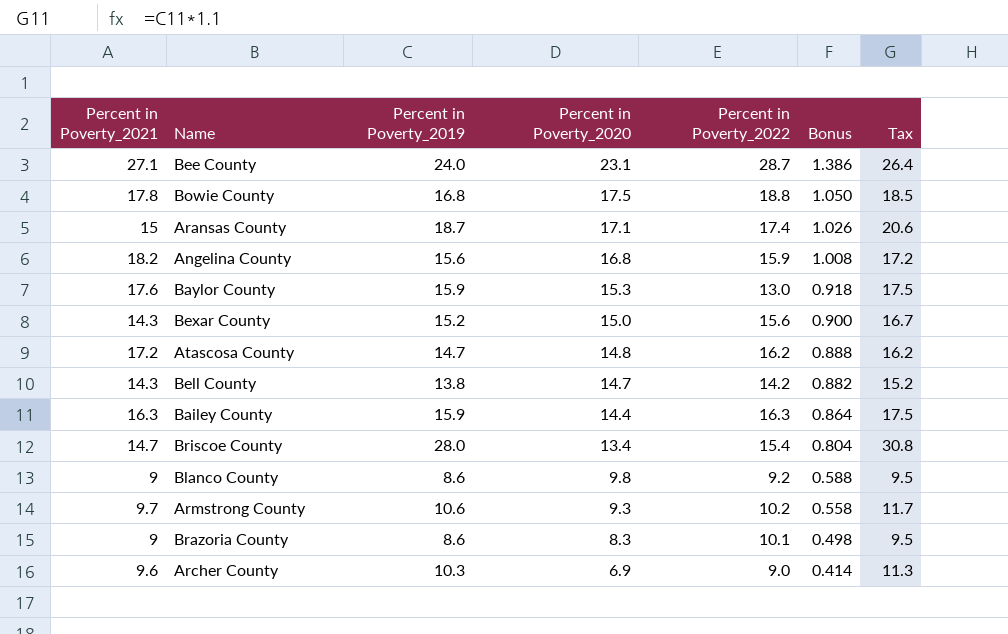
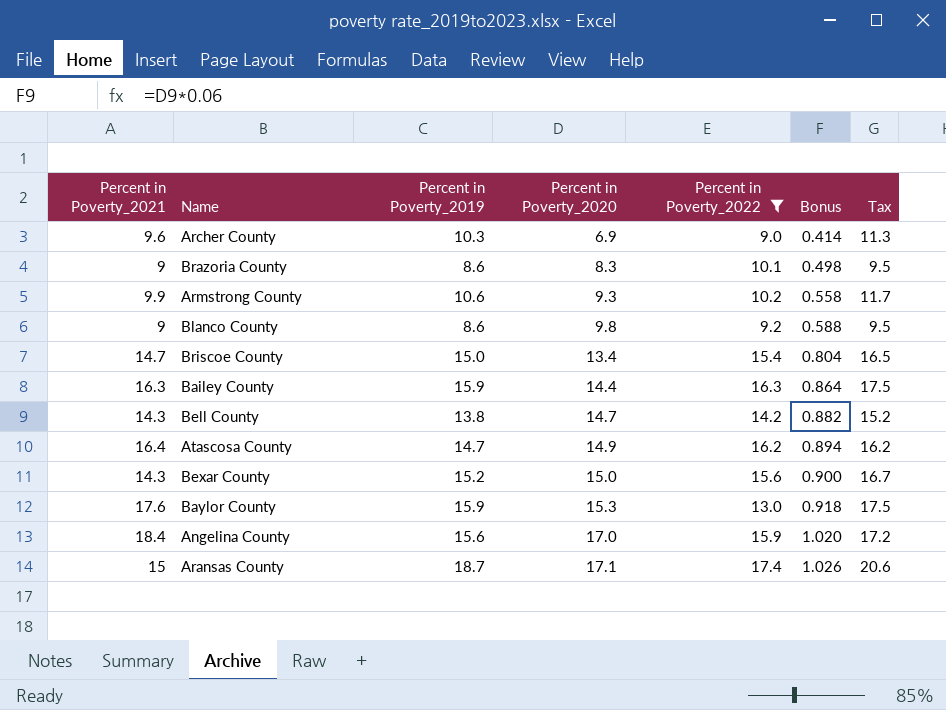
filter: none -> Percent in Poverty_2022 <= 17.4
row order: Percent in Poverty_2020 descending -> Percent in Poverty_2020 ascending
Armstrong County | Percent in Poverty_2021: 9.7 -> 9.9
Briscoe County | Percent in Poverty_2019: 28.0 -> 15.0
Briscoe County | Tax: 30.8 -> 16.5
Atascosa County | Percent in Poverty_2021: 17.2 -> 16.4
Atascosa County | Percent in Poverty_2020: 14.8 -> 14.9
Atascosa County | Bonus: 0.888 -> 0.894
Angelina County | Percent in Poverty_2021: 18.2 -> 18.4
Angelina County | Percent in Poverty_2020: 16.8 -> 17.0
Angelina County | Bonus: 1.008 -> 1.020

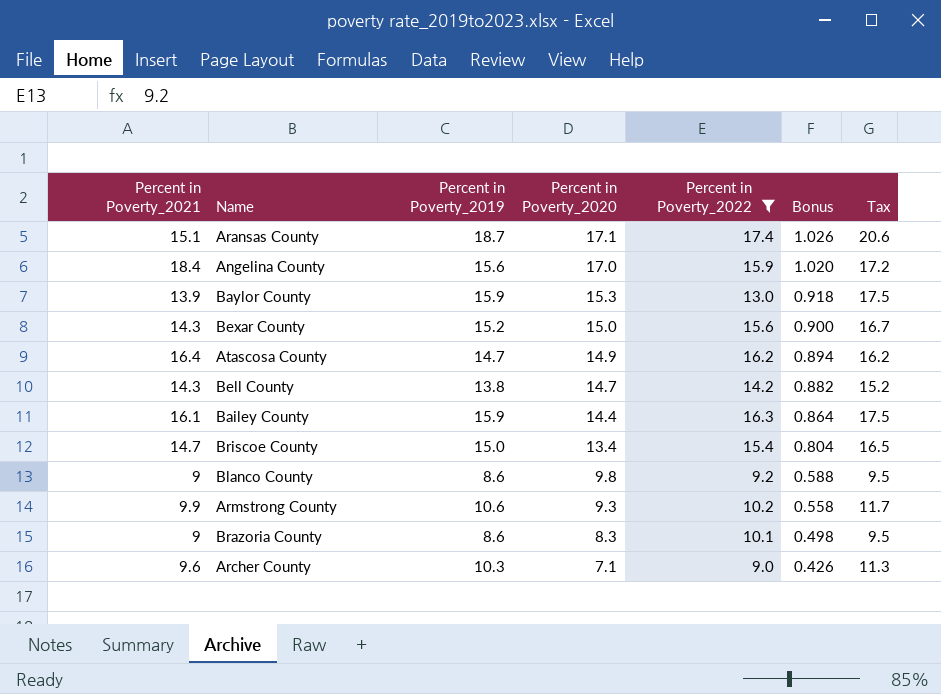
row order: Percent in Poverty_2020 ascending -> Percent in Poverty_2020 descending
Aransas County | Percent in Poverty_2021: 15 -> 15.1
Baylor County | Percent in Poverty_2021: 17.6 -> 13.9
Bailey County | Percent in Poverty_2021: 16.3 -> 16.1
Archer County | Percent in Poverty_2020: 6.9 -> 7.1
Archer County | Bonus: 0.414 -> 0.426

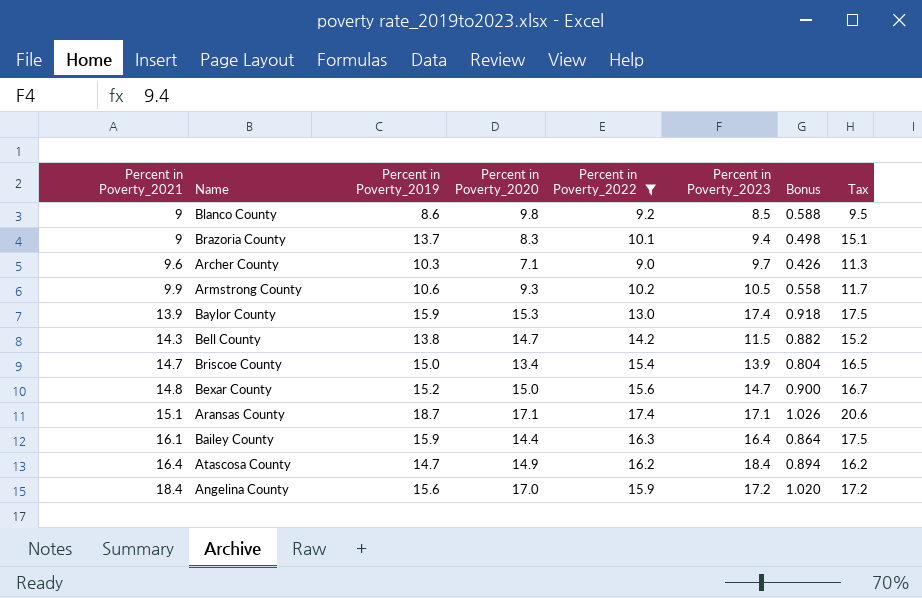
row order: Percent in Poverty_2020 descending -> Percent in Poverty_2021 ascending
column Percent in Poverty_2023 | position: none -> 6
Brazoria County | Percent in Poverty_2019: 8.6 -> 13.7
Brazoria County | Tax: 9.5 -> 15.1
Bexar County | Percent in Poverty_2021: 14.3 -> 14.8

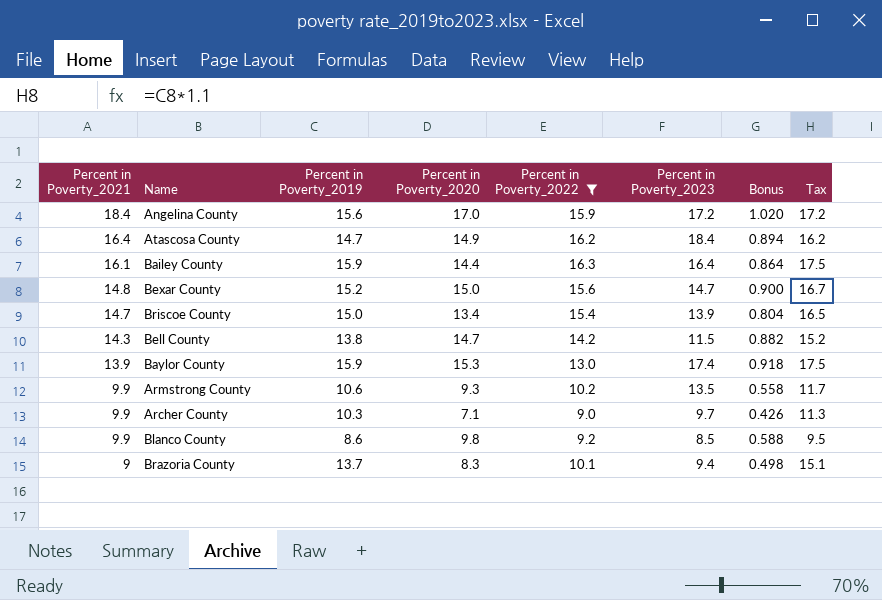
row order: Percent in Poverty_2021 ascending -> Percent in Poverty_2021 descending
row Aransas County: 15.1 | 18.7 | 17.1 | 17.4 | 17.1 | 1.026 | 20.6 -> none
Armstrong County | Percent in Poverty_2023: 10.5 -> 13.5
Archer County | Percent in Poverty_2021: 9.6 -> 9.9
Blanco County | Percent in Poverty_2021: 9 -> 9.9

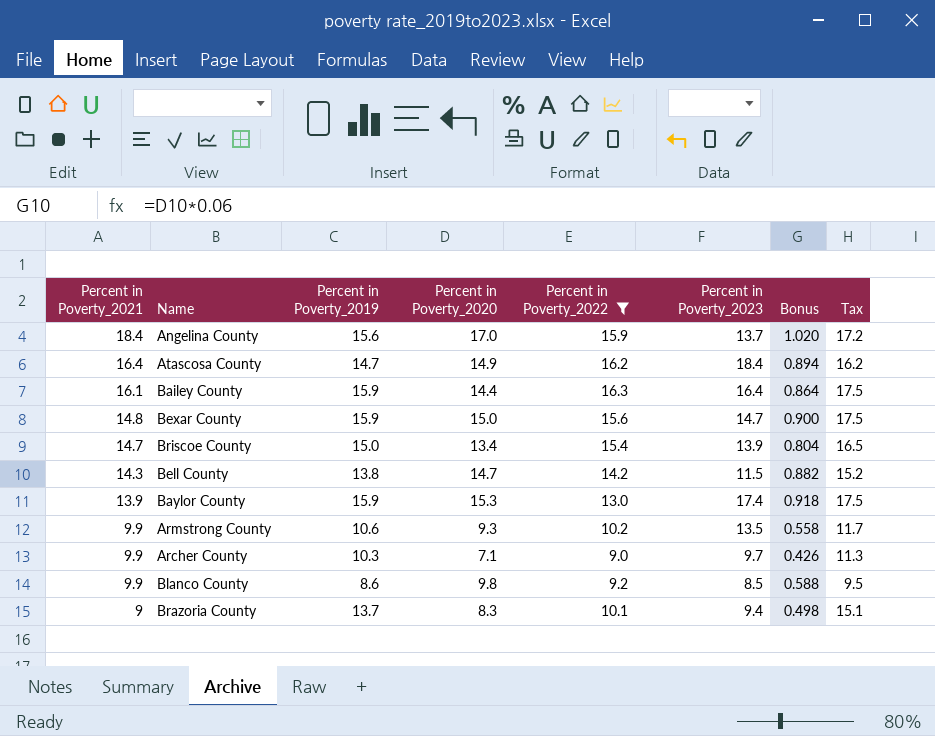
Angelina County | Percent in Poverty_2023: 17.2 -> 13.7
Bexar County | Percent in Poverty_2019: 15.2 -> 15.9
Bexar County | Tax: 16.7 -> 17.5

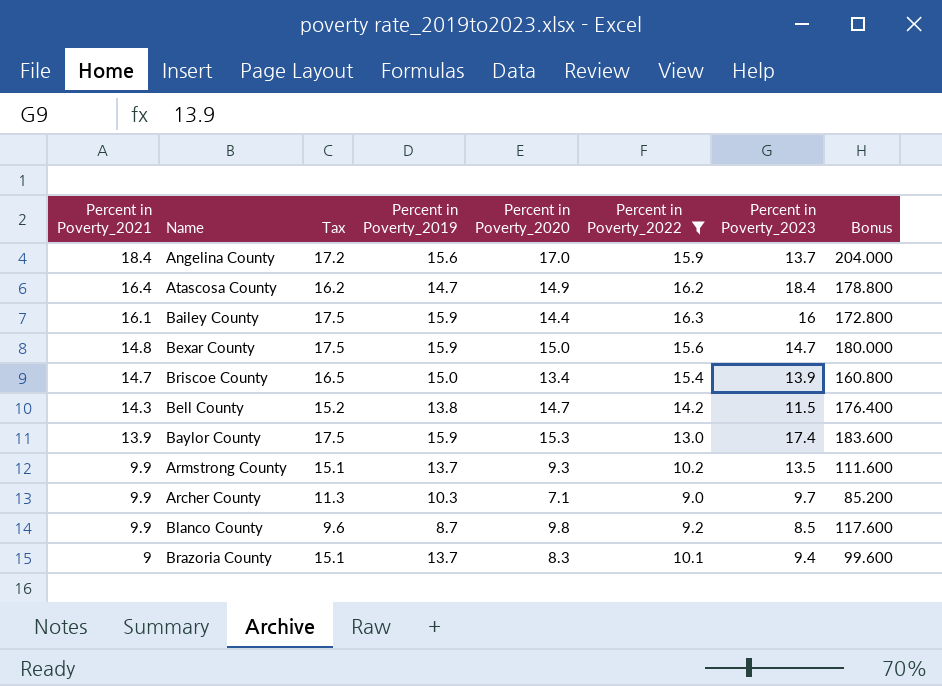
column Tax | position: 8 -> 3
column Bonus | formula: [Percent in Poverty_2020] * 0.06 -> [Percent in Poverty_2020] * 12
Bailey County | Percent in Poverty_2023: 16.4 -> 16
Armstrong County | Tax: 11.7 -> 15.1
Armstrong County | Percent in Poverty_2019: 10.6 -> 13.7
Blanco County | Tax: 9.5 -> 9.6
Blanco County | Percent in Poverty_2019: 8.6 -> 8.7

